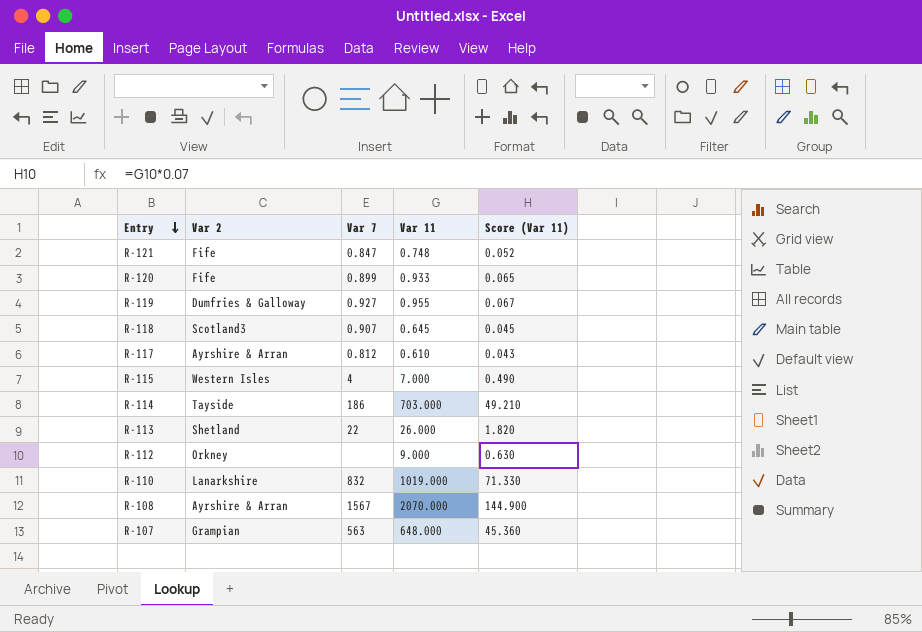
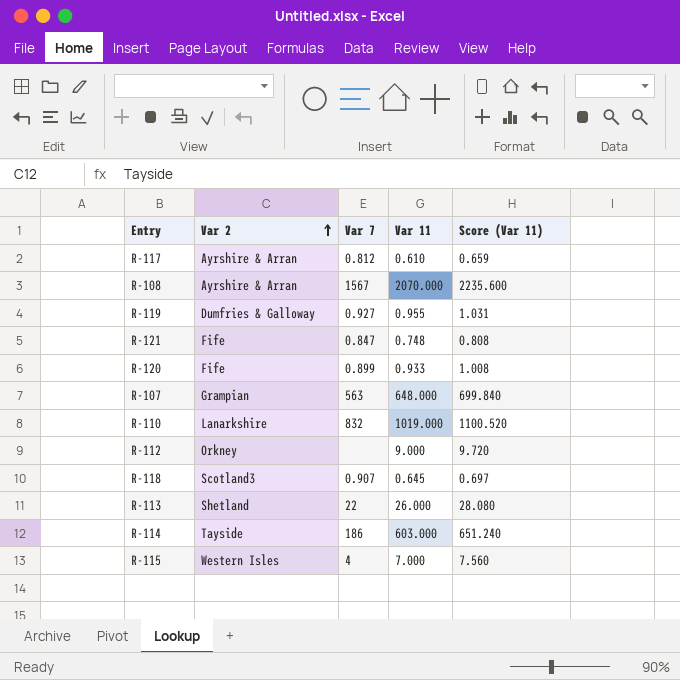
row order: Entry descending -> Var 2 ascending
column Score (Var 11) | formula: [Var 11] * 0.07 -> [Var 11] * 1.08
R-114 | Var 11: 703.000 -> 603.000

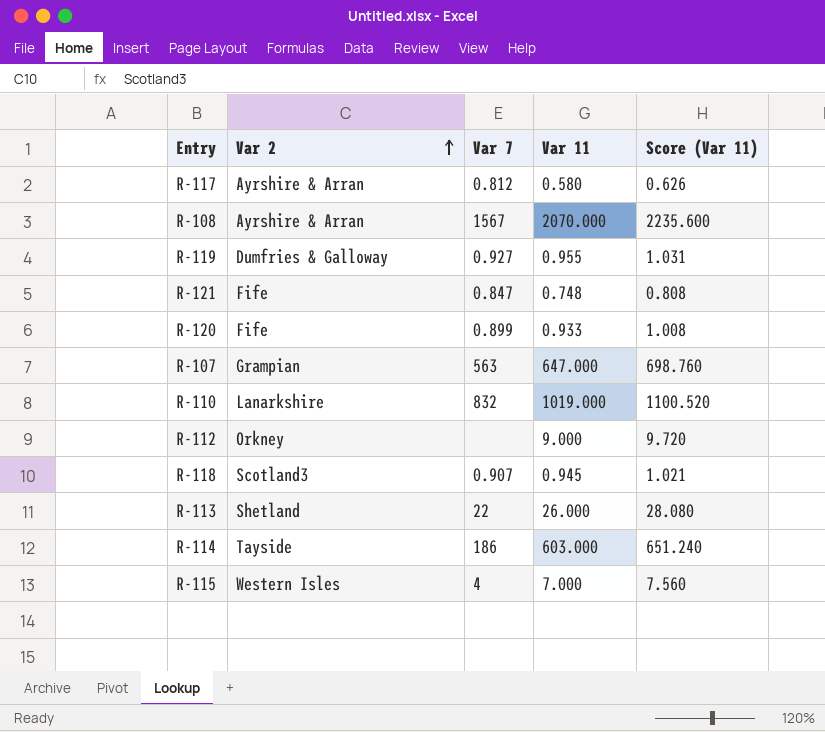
R-117 | Var 11: 0.610 -> 0.580
R-117 | Score (Var 11): 0.659 -> 0.626
R-107 | Var 11: 648.000 -> 647.000
R-107 | Score (Var 11): 699.840 -> 698.760
R-118 | Var 11: 0.645 -> 0.945
R-118 | Score (Var 11): 0.697 -> 1.021

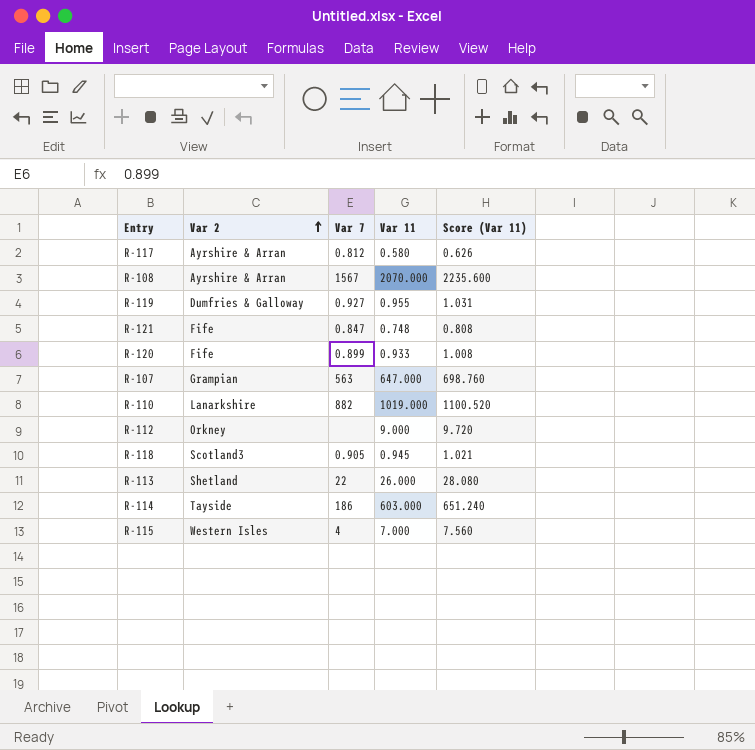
R-110 | Var 7: 832 -> 882
R-118 | Var 7: 0.907 -> 0.905

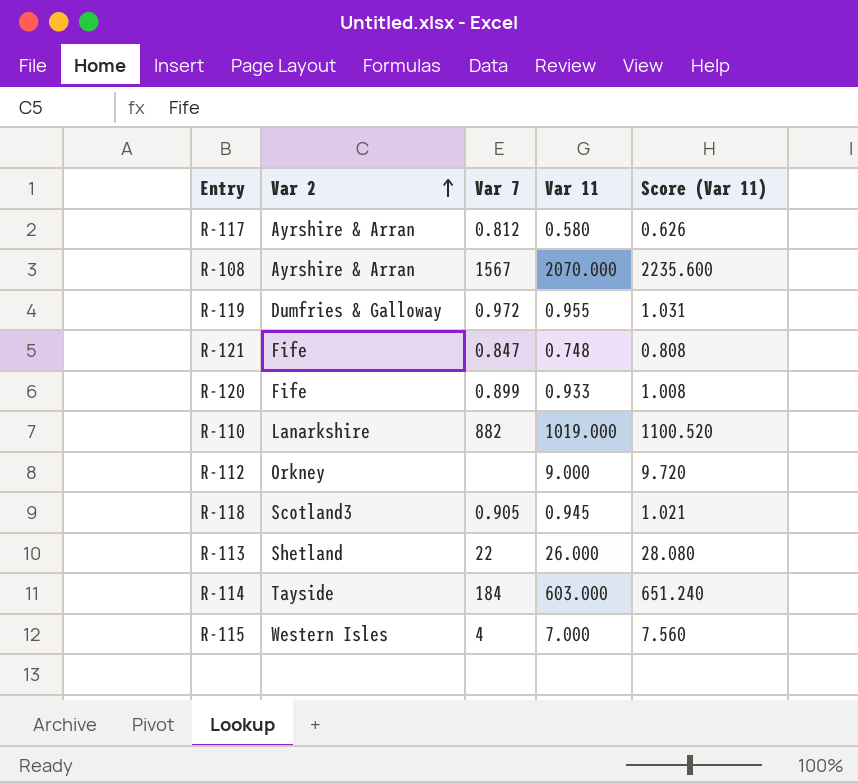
row R-107: Grampian | 563 | 647.000 | 698.760 -> none
R-119 | Var 7: 0.927 -> 0.972
R-114 | Var 7: 186 -> 184

